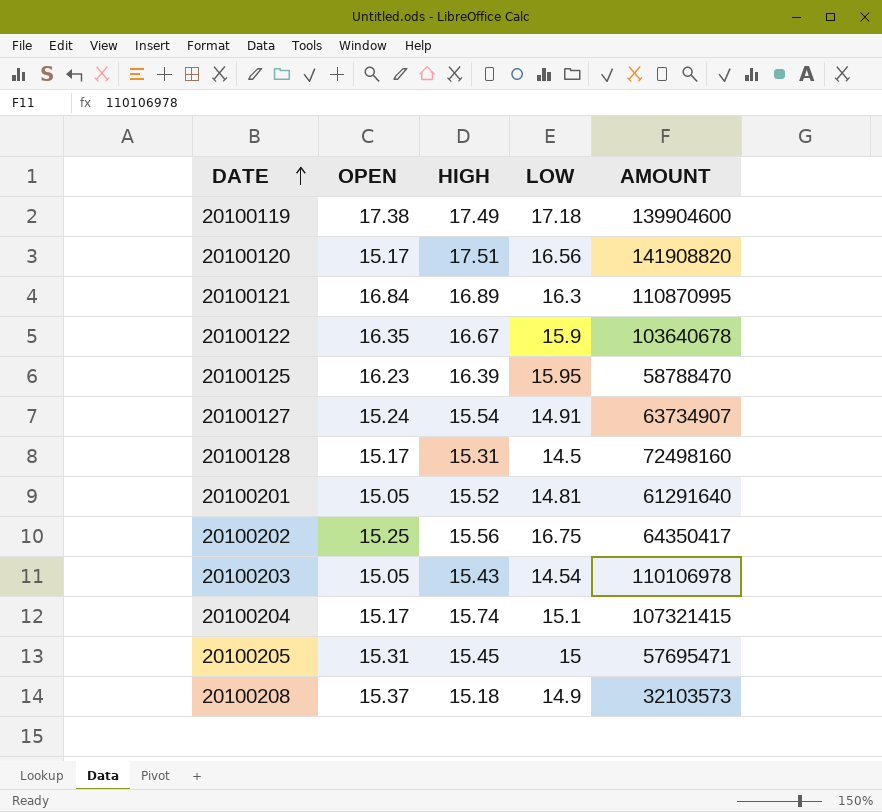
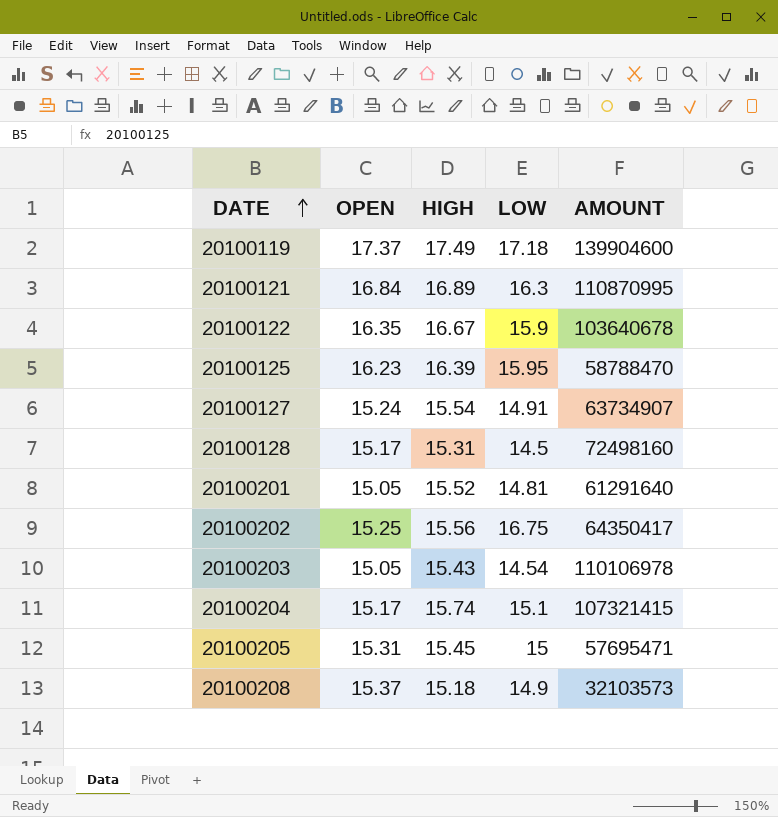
row 20100120: 15.17 | 17.51 | 16.56 | 141908820 -> none
20100119 | OPEN: 17.38 -> 17.37

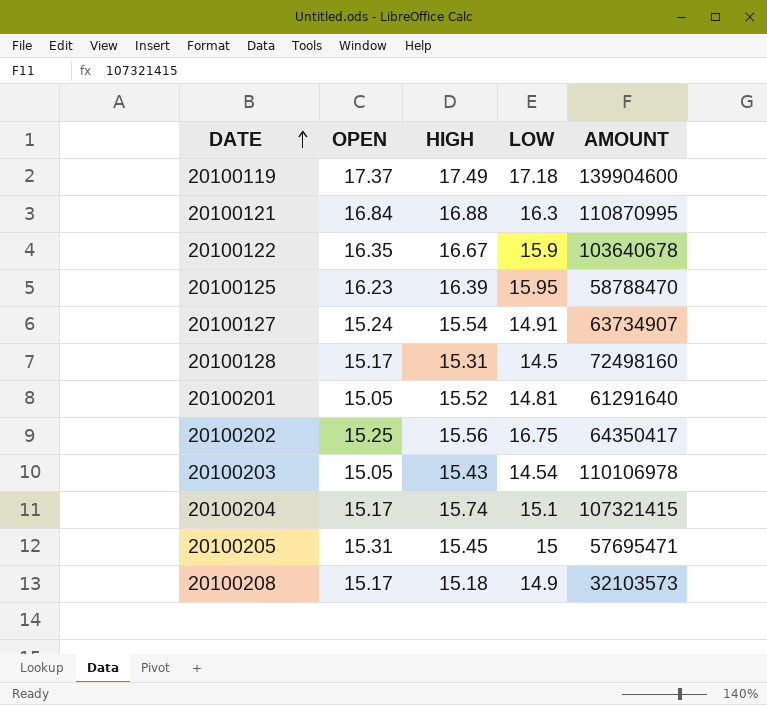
20100121 | HIGH: 16.89 -> 16.88
20100208 | OPEN: 15.37 -> 15.17

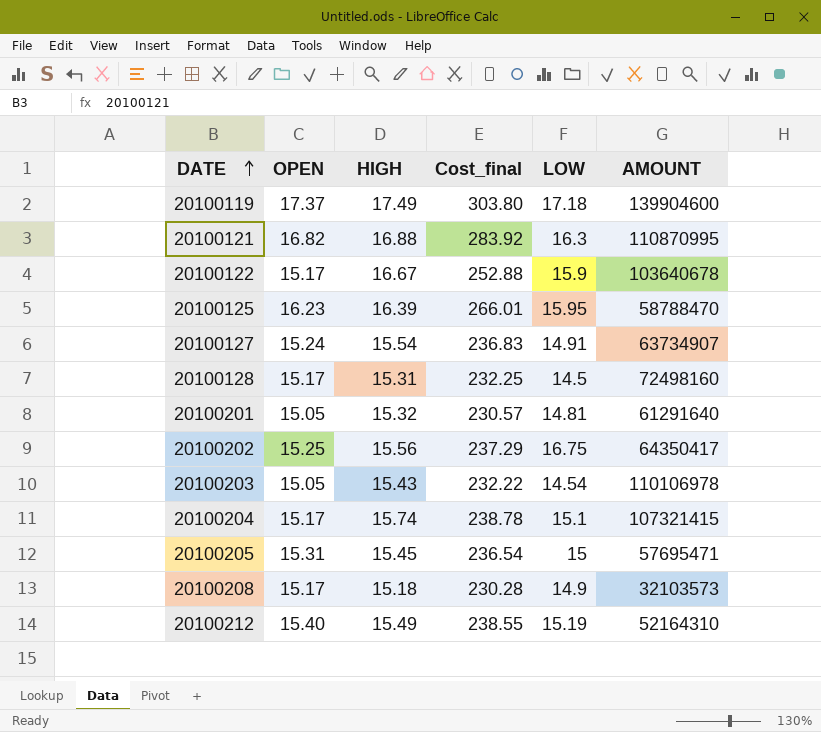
column Cost_final | formula: none -> [OPEN] * [HIGH]
20100121 | OPEN: 16.84 -> 16.82
20100122 | OPEN: 16.35 -> 15.17
20100201 | HIGH: 15.52 -> 15.32
row 20100212: none -> 15.40 | 15.49 | 238.55 | 15.19 | 52164310

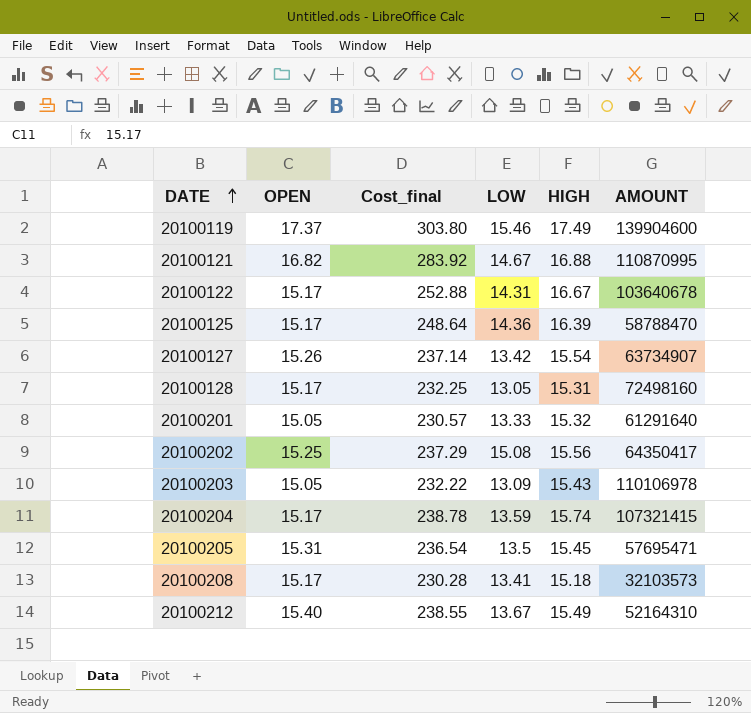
column HIGH | position: 3 -> 5
20100119 | LOW: 17.18 -> 15.46
20100121 | LOW: 16.3 -> 14.67
20100122 | LOW: 15.9 -> 14.31
20100125 | OPEN: 16.23 -> 15.17
20100125 | Cost_final: 266.01 -> 248.64
20100125 | LOW: 15.95 -> 14.36
20100127 | OPEN: 15.24 -> 15.26
20100127 | Cost_final: 236.83 -> 237.14
20100127 | LOW: 14.91 -> 13.42
20100128 | LOW: 14.5 -> 13.05
20100201 | LOW: 14.81 -> 13.33
20100202 | LOW: 16.75 -> 15.08
20100203 | LOW: 14.54 -> 13.09
20100204 | LOW: 15.1 -> 13.59
20100205 | LOW: 15 -> 13.5
20100208 | LOW: 14.9 -> 13.41
20100212 | LOW: 15.19 -> 13.67

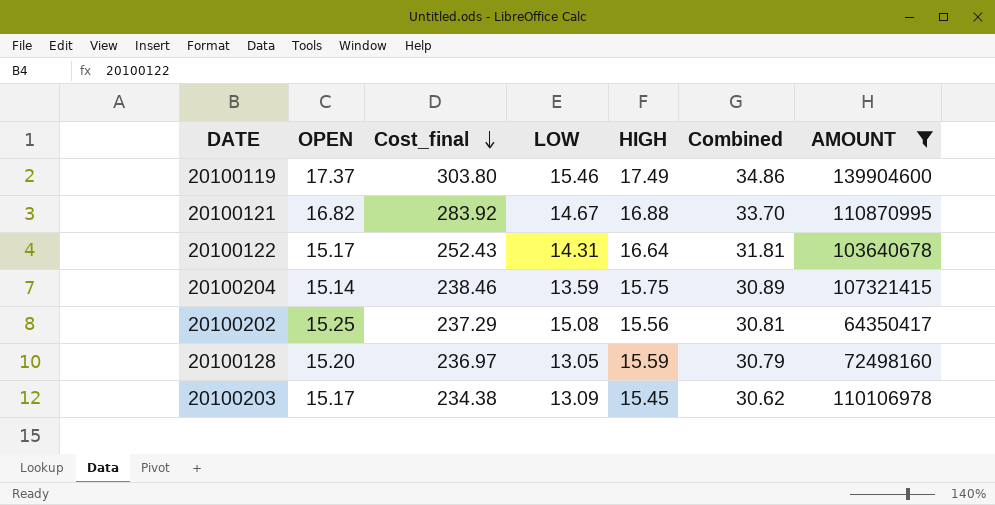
filter: none -> AMOUNT >= 64350417
row order: DATE ascending -> Cost_final descending
column Combined | formula: none -> [OPEN] + [HIGH]
20100122 | Cost_final: 252.88 -> 252.43
20100122 | HIGH: 16.67 -> 16.64
20100204 | OPEN: 15.17 -> 15.14
20100204 | Cost_final: 238.78 -> 238.46
20100204 | HIGH: 15.74 -> 15.75
20100128 | OPEN: 15.17 -> 15.20
20100128 | Cost_final: 232.25 -> 236.97
20100128 | HIGH: 15.31 -> 15.59
20100203 | OPEN: 15.05 -> 15.17
20100203 | Cost_final: 232.22 -> 234.38
20100203 | HIGH: 15.43 -> 15.45

